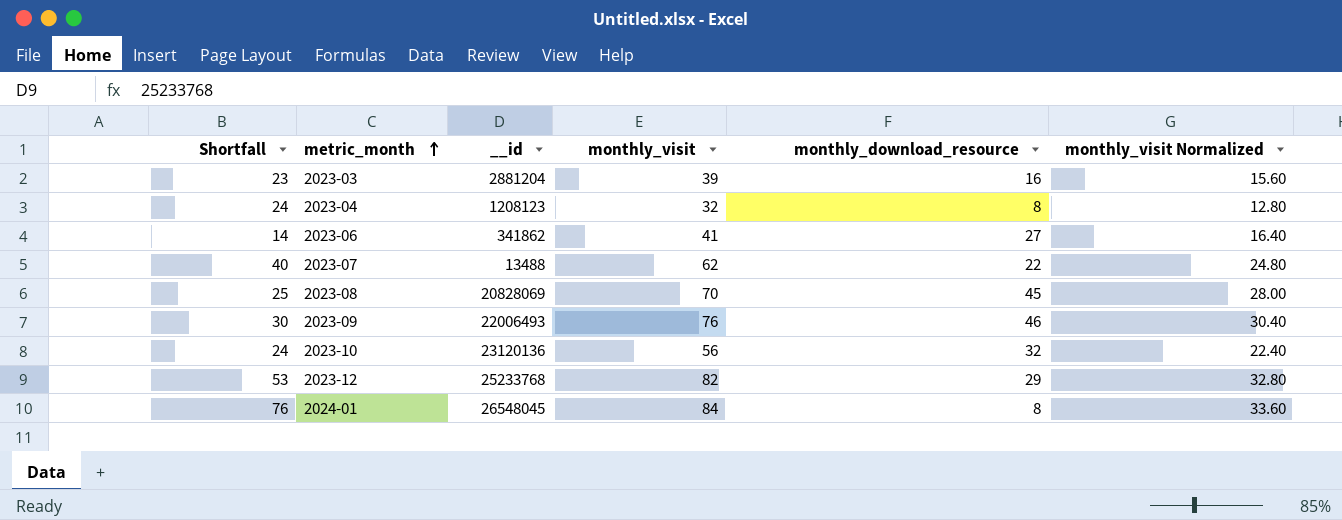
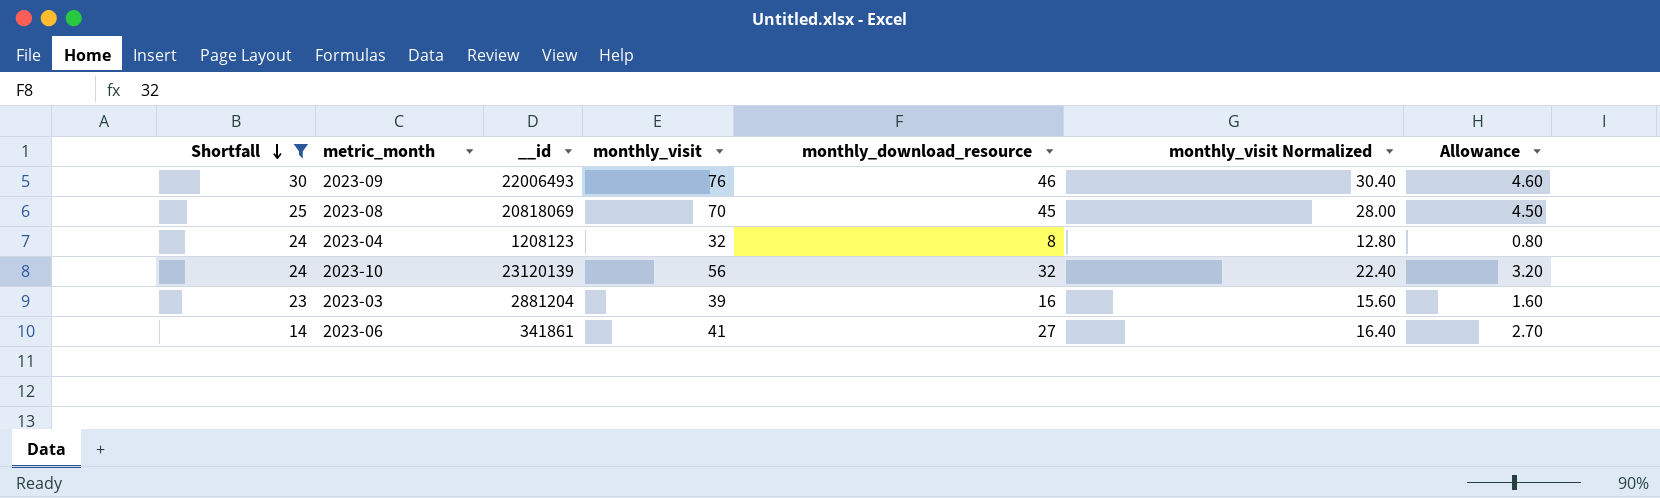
filter: none -> Shortfall <= 30
row order: metric_month ascending -> Shortfall descending
column Allowance | formula: none -> [monthly_download_resource] * 0.1
2023-08 | __id: 20828069 -> 20818069
2023-10 | __id: 23120136 -> 23120139
2023-06 | __id: 341862 -> 341861

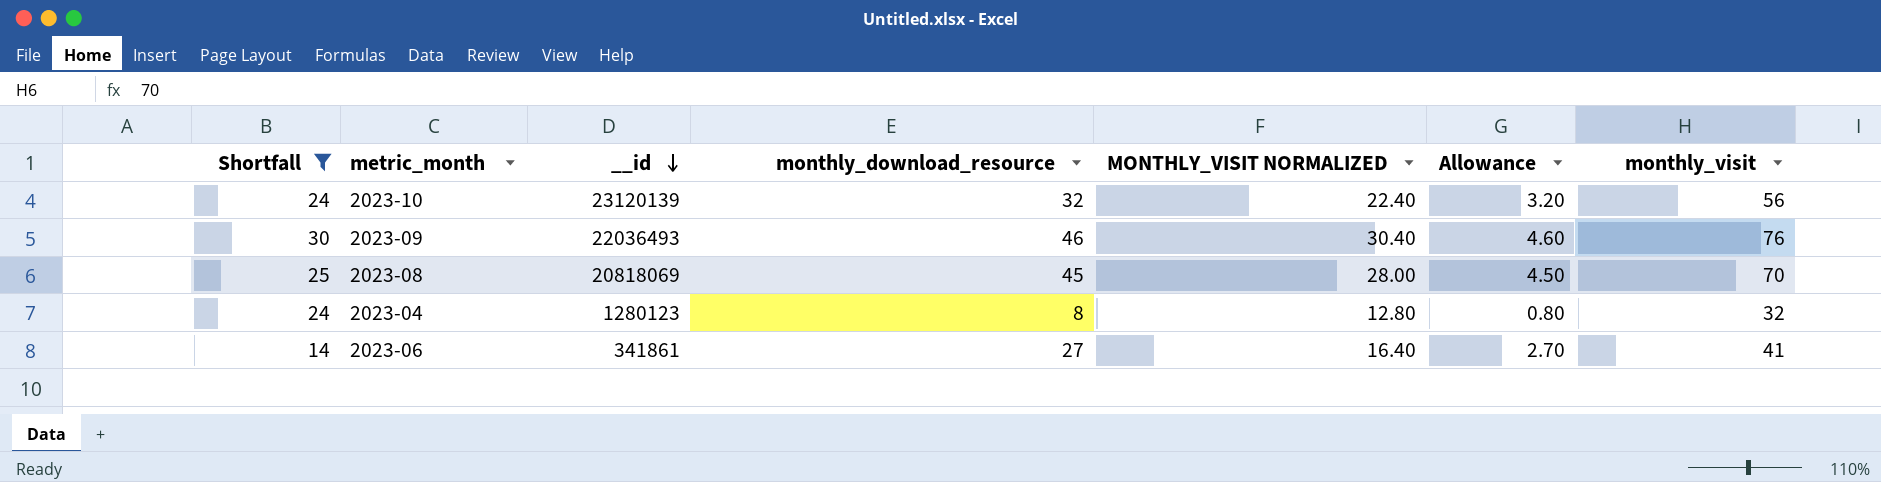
row order: Shortfall descending -> __id descending
column name: monthly_visit Normalized -> MONTHLY_VISIT NORMALIZED
column monthly_visit | position: 4 -> 7
row 2023-03: 23 | 2881204 | 39 | 16 | 15.60 | 1.60 -> none
2023-09 | __id: 22006493 -> 22036493
2023-04 | __id: 1208123 -> 1280123

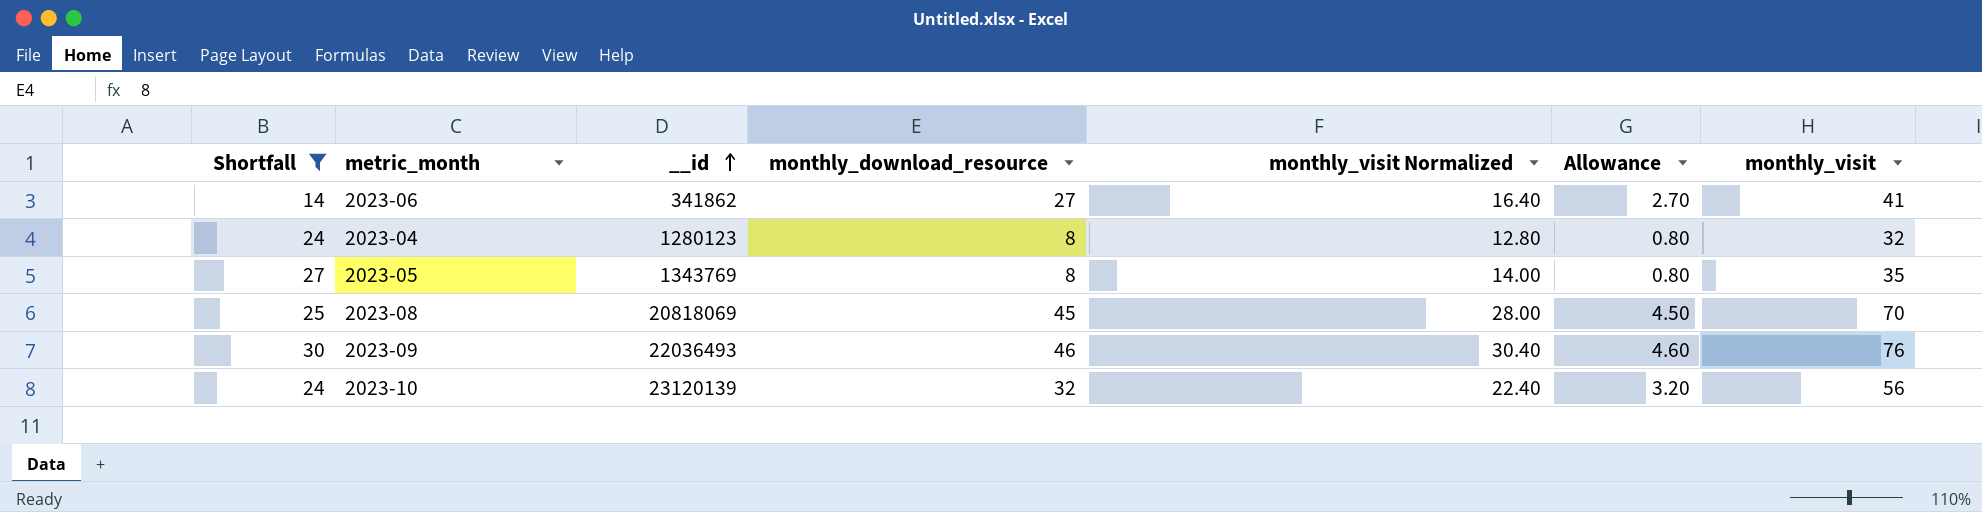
row order: __id descending -> __id ascending
column name: MONTHLY_VISIT NORMALIZED -> monthly_visit Normalized
2023-06 | __id: 341861 -> 341862
row 2023-05: none -> 27 | 1343769 | 8 | 14.00 | 0.80 | 35

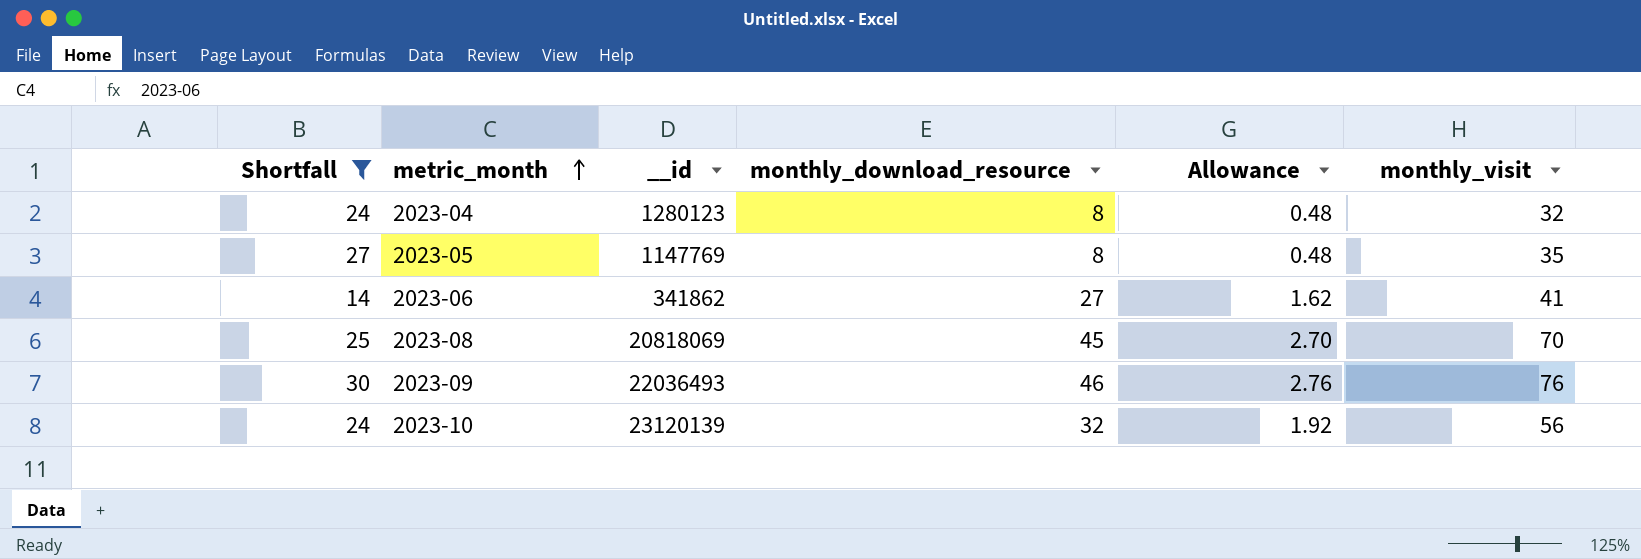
row order: __id ascending -> metric_month ascending
column monthly_visit Normalized | formula: [monthly_visit] * 0.4 -> none
column Allowance | formula: [monthly_download_resource] * 0.1 -> [monthly_download_resource] * 0.06
2023-05 | __id: 1343769 -> 1147769

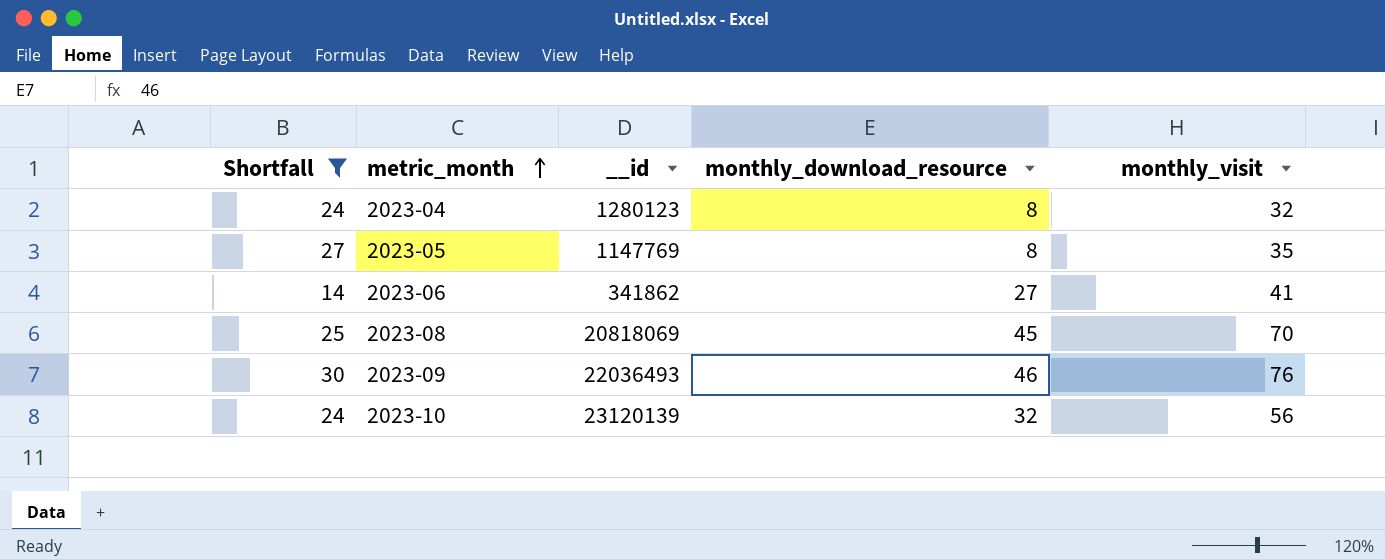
column Allowance | formula: [monthly_download_resource] * 0.06 -> none

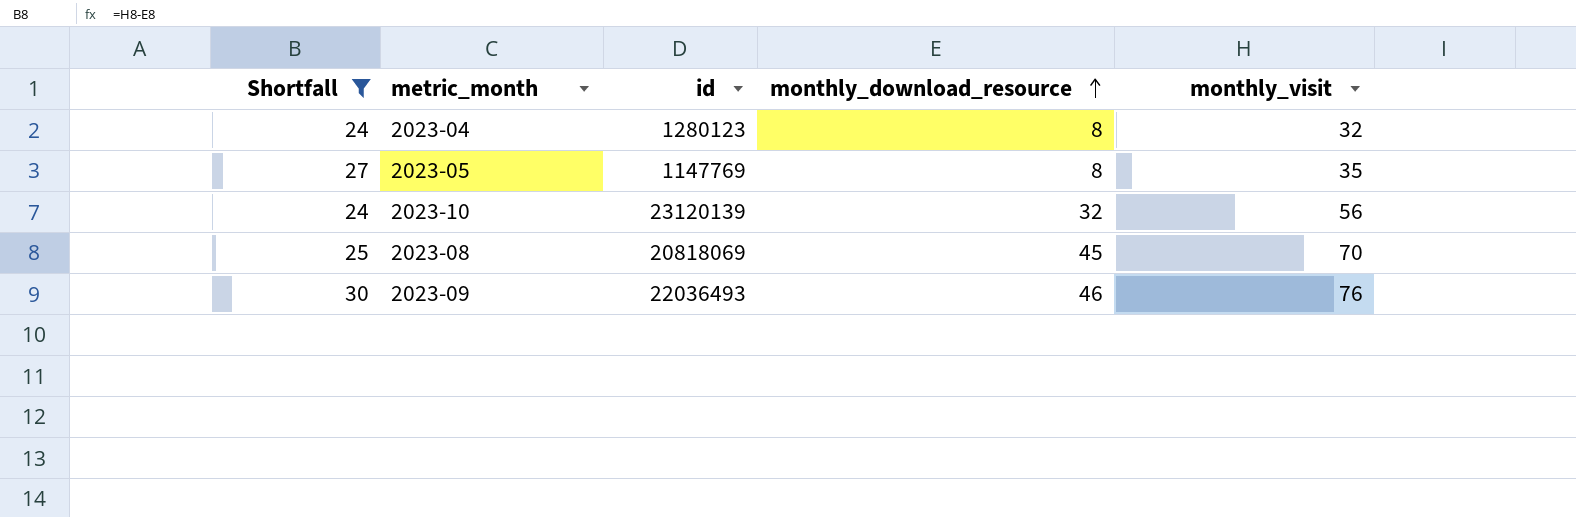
row order: metric_month ascending -> monthly_download_resource ascending
column name: __id -> id
row 2023-06: 14 | 341862 | 27 | 41 -> none

